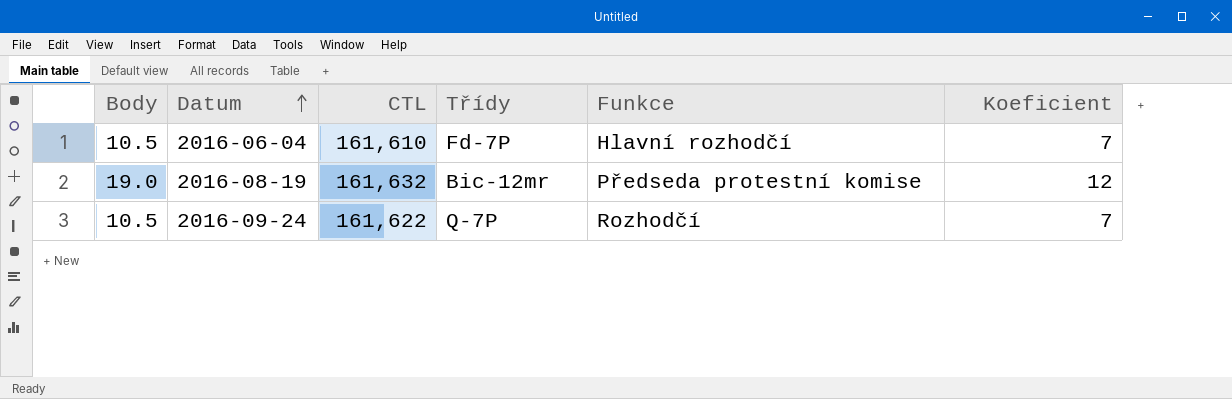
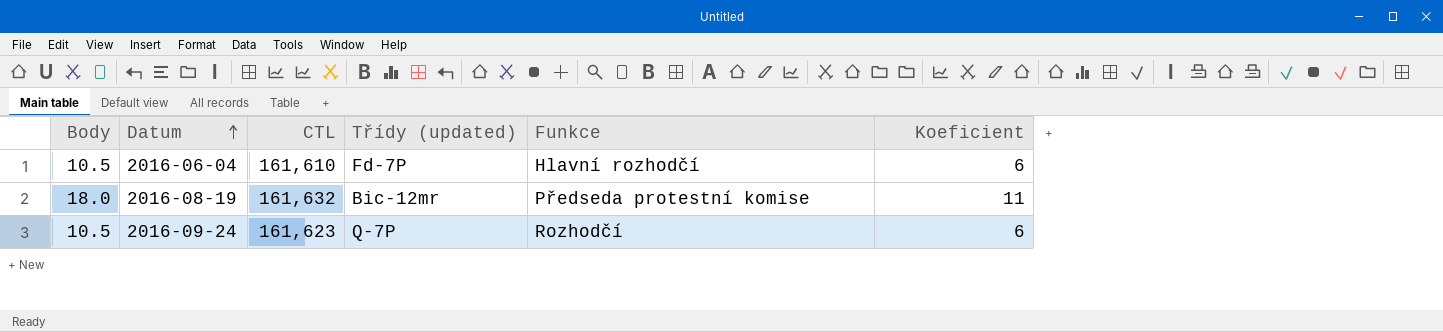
column name: Třídy -> Třídy (updated)
2016-06-04 | Koeficient: 7 -> 6
2016-08-19 | Body: 19.0 -> 18.0
2016-08-19 | Koeficient: 12 -> 11
2016-09-24 | CTL: 161,622 -> 161,623
2016-09-24 | Koeficient: 7 -> 6

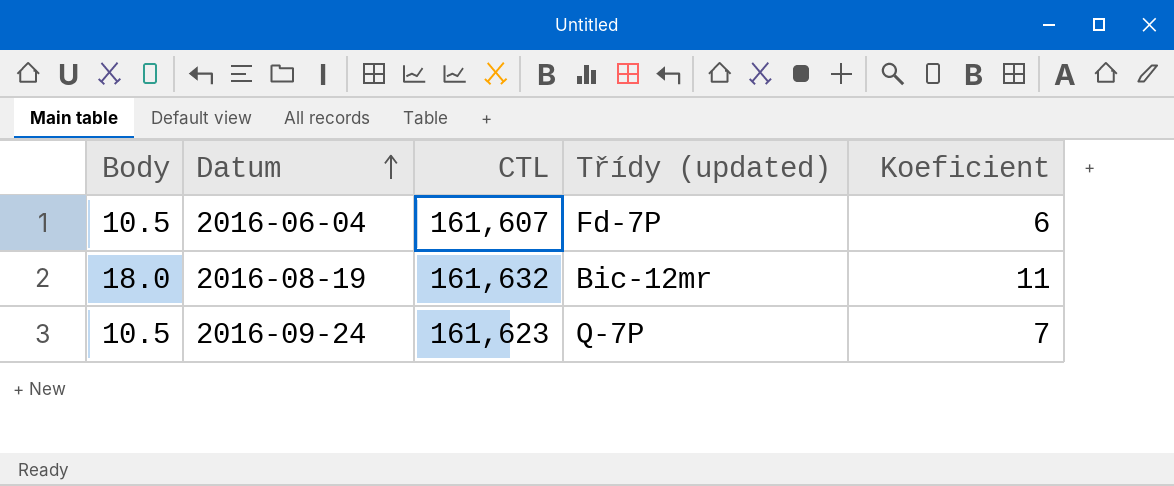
column Funkce | position: 5 -> none
2016-06-04 | CTL: 161,610 -> 161,607
2016-09-24 | Koeficient: 6 -> 7

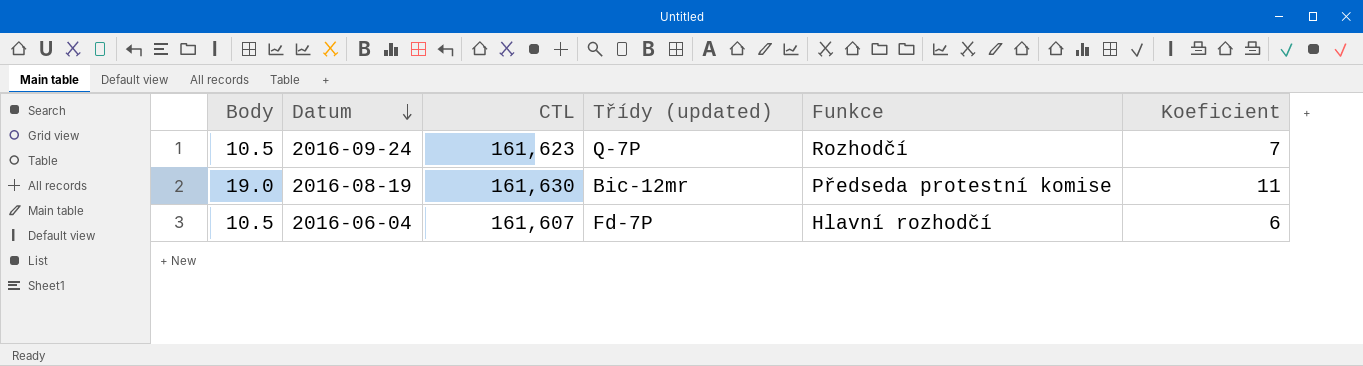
row order: Datum ascending -> Datum descending
column Funkce | position: none -> 5
2016-08-19 | Body: 18.0 -> 19.0
2016-08-19 | CTL: 161,632 -> 161,630

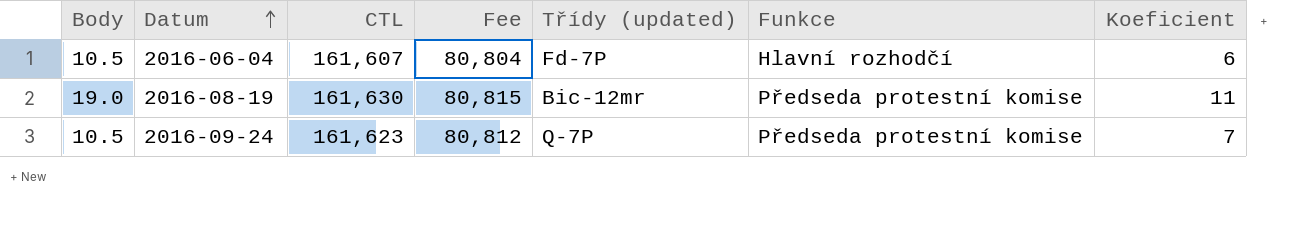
row order: Datum descending -> Datum ascending
column Fee | formula: none -> [CTL] * 0.5
2016-09-24 | Funkce: Rozhodčí -> Předseda protestní komise

